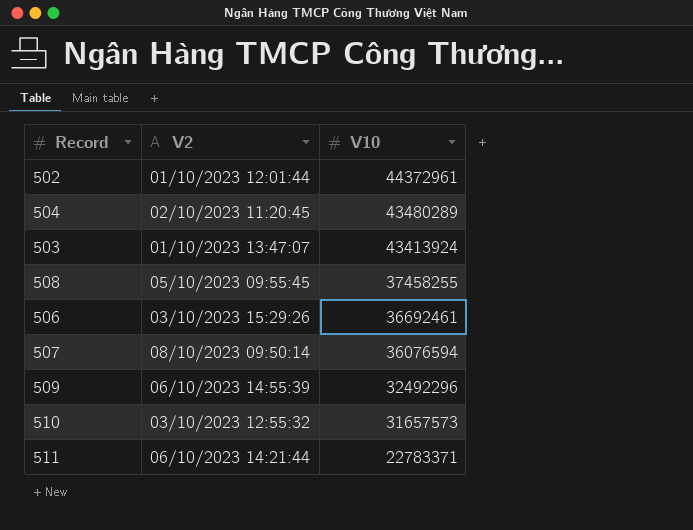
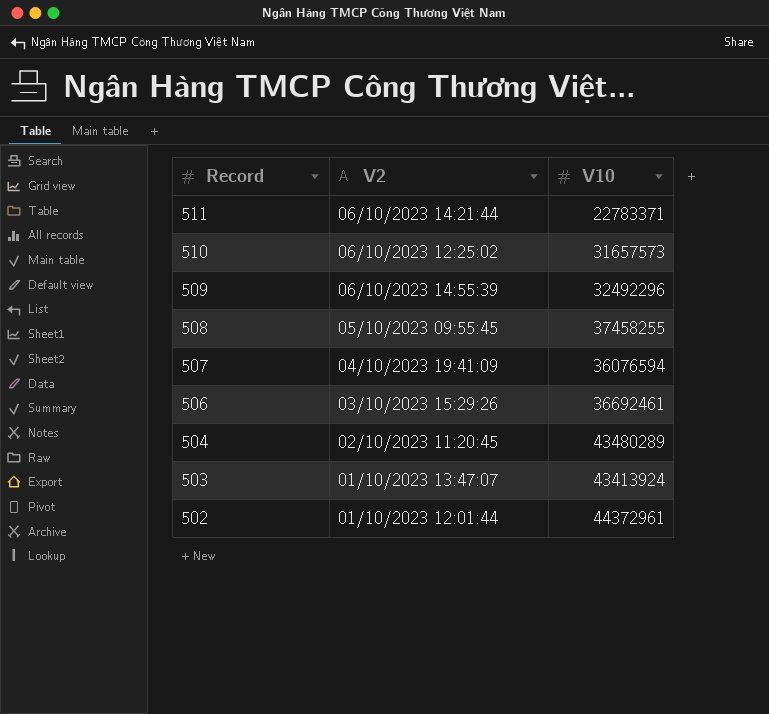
row order: V10 descending -> Record descending
510 | V2: 03/10/2023 12:55:32 -> 06/10/2023 12:25:02
507 | V2: 08/10/2023 09:50:14 -> 04/10/2023 19:41:09

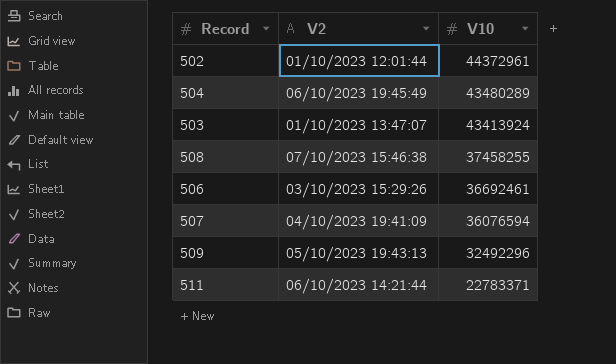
row order: Record descending -> V10 descending
row 510: 06/10/2023 12:25:02 | 31657573 -> none
504 | V2: 02/10/2023 11:20:45 -> 06/10/2023 19:45:49
508 | V2: 05/10/2023 09:55:45 -> 07/10/2023 15:46:38
509 | V2: 06/10/2023 14:55:39 -> 05/10/2023 19:43:13

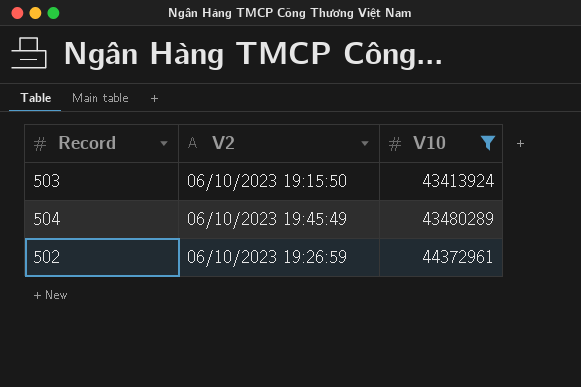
filter: none -> V10 >= 43413924
row order: V10 descending -> V10 ascending
503 | V2: 01/10/2023 13:47:07 -> 06/10/2023 19:15:50
502 | V2: 01/10/2023 12:01:44 -> 06/10/2023 19:26:59

